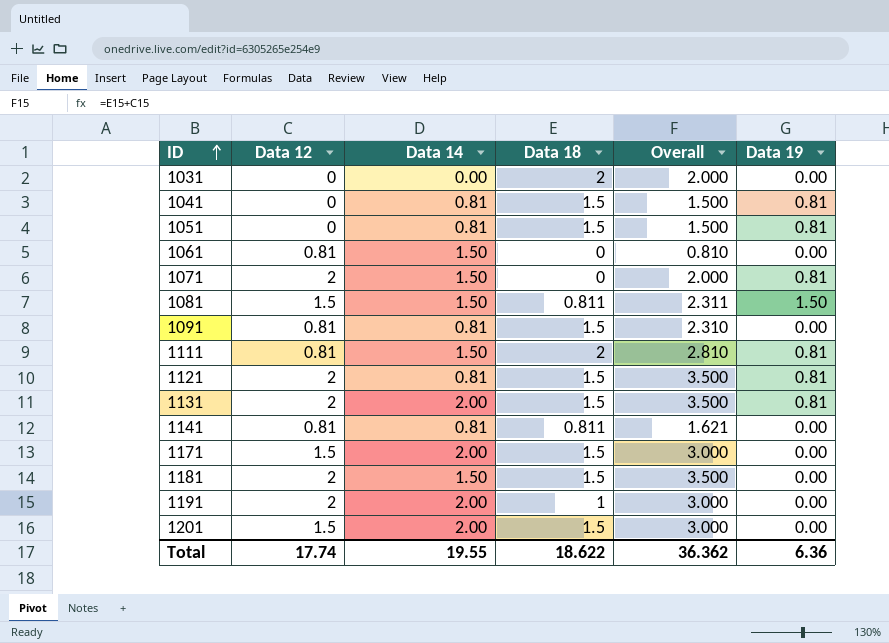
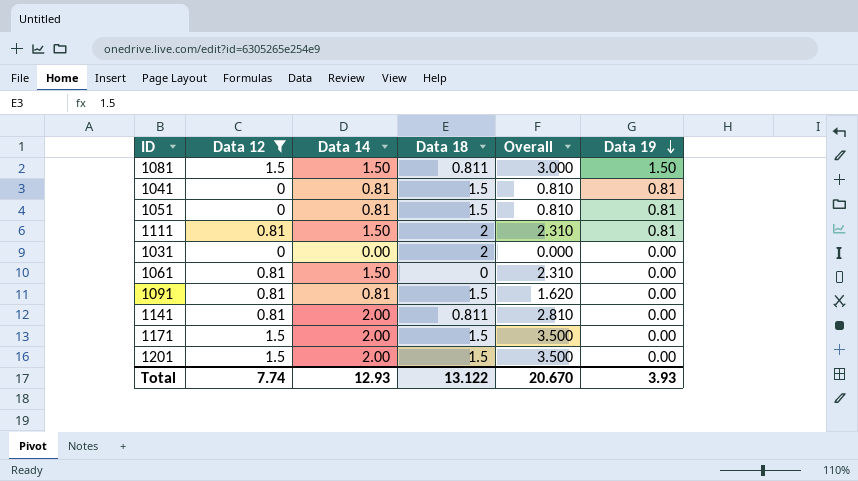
filter: none -> Data 12 != 2
row order: ID ascending -> Data 19 descending
column Overall | formula: [Data 12] + [Data 18] -> [Data 12] + [Data 14]
1141 | Data 14: 0.81 -> 2.00
Total | Data 12: 17.74 -> 7.74
Total | Data 14: 19.55 -> 12.93
Total | Data 18: 18.622 -> 13.122
Total | Overall: 36.362 -> 20.670
Total | Data 19: 6.36 -> 3.93

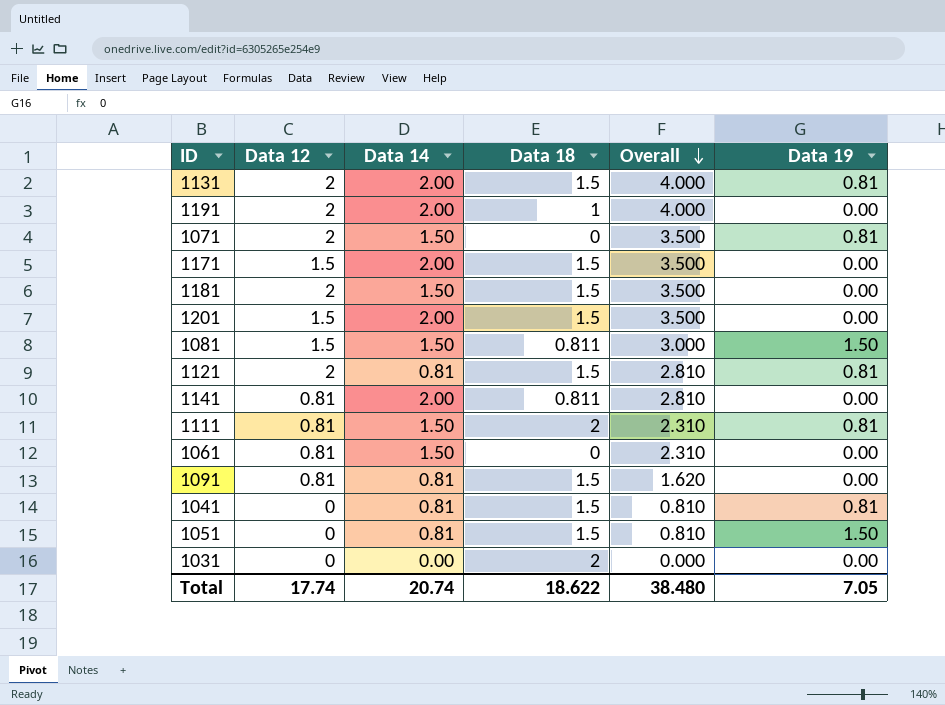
filter: Data 12 != 2 -> none
row order: Data 19 descending -> Overall descending
1051 | Data 19: 0.81 -> 1.50
Total | Data 12: 7.74 -> 17.74
Total | Data 14: 12.93 -> 20.74
Total | Data 18: 13.122 -> 18.622
Total | Overall: 20.670 -> 38.480
Total | Data 19: 3.93 -> 7.05

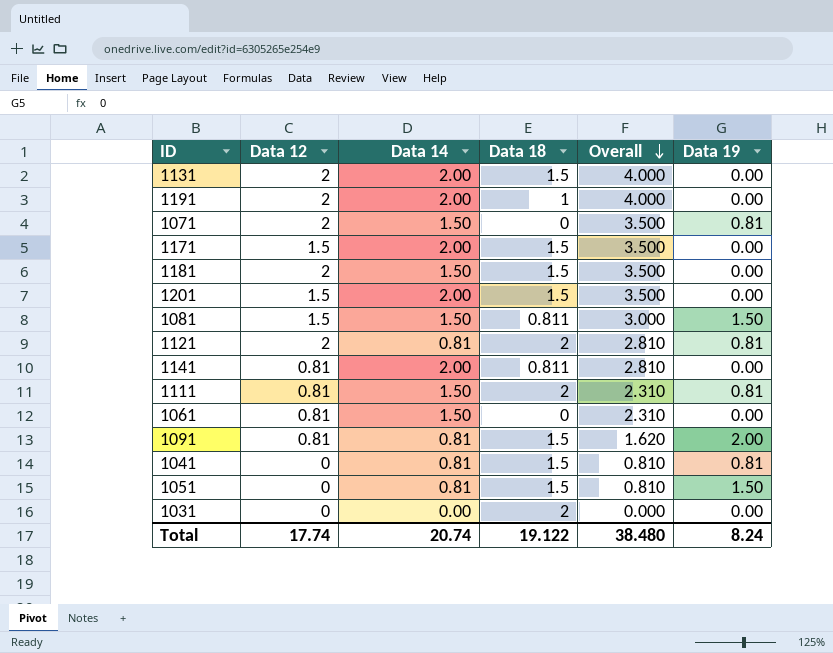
1131 | Data 19: 0.81 -> 0.00
1121 | Data 18: 1.5 -> 2
1091 | Data 19: 0.00 -> 2.00
Total | Data 18: 18.622 -> 19.122
Total | Data 19: 7.05 -> 8.24

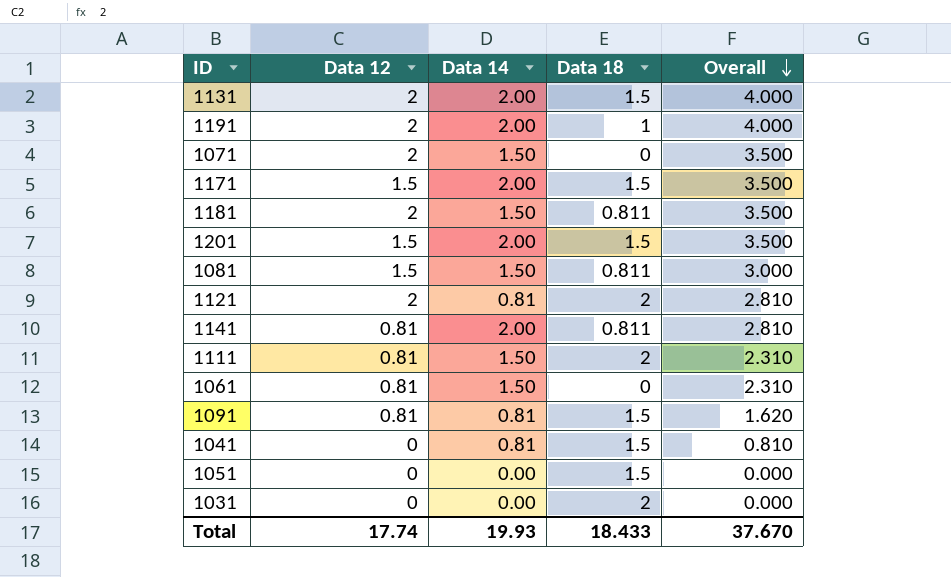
column Data 19 | position: 6 -> none
1181 | Data 18: 1.5 -> 0.811
1051 | Data 14: 0.81 -> 0.00
1051 | Overall: 0.810 -> 0.000
Total | Data 14: 20.74 -> 19.93
Total | Data 18: 19.122 -> 18.433
Total | Overall: 38.480 -> 37.670

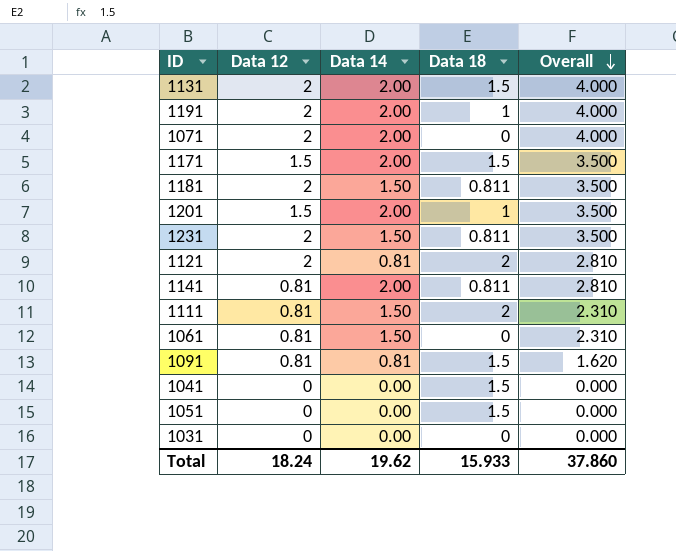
row 1081: 1.5 | 1.50 | 0.811 | 3.000 -> none
1071 | Data 14: 1.50 -> 2.00
1071 | Overall: 3.500 -> 4.000
1201 | Data 18: 1.5 -> 1
row 1231: none -> 2 | 1.50 | 0.811 | 3.500
1041 | Data 14: 0.81 -> 0.00
1041 | Overall: 0.810 -> 0.000
1031 | Data 18: 2 -> 0
Total | Data 12: 17.74 -> 18.24
Total | Data 14: 19.93 -> 19.62
Total | Data 18: 18.433 -> 15.933
Total | Overall: 37.670 -> 37.860

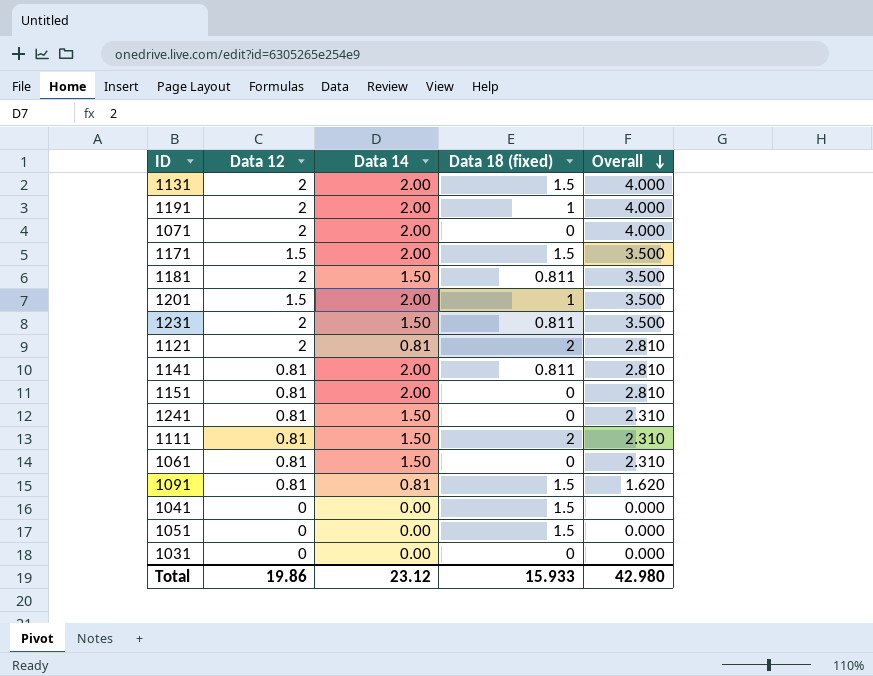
column name: Data 18 -> Data 18 (fixed)
row 1151: none -> 0.81 | 2.00 | 0 | 2.810
row 1241: none -> 0.81 | 1.50 | 0 | 2.310
Total | Data 12: 18.24 -> 19.86
Total | Data 14: 19.62 -> 23.12
Total | Overall: 37.860 -> 42.980

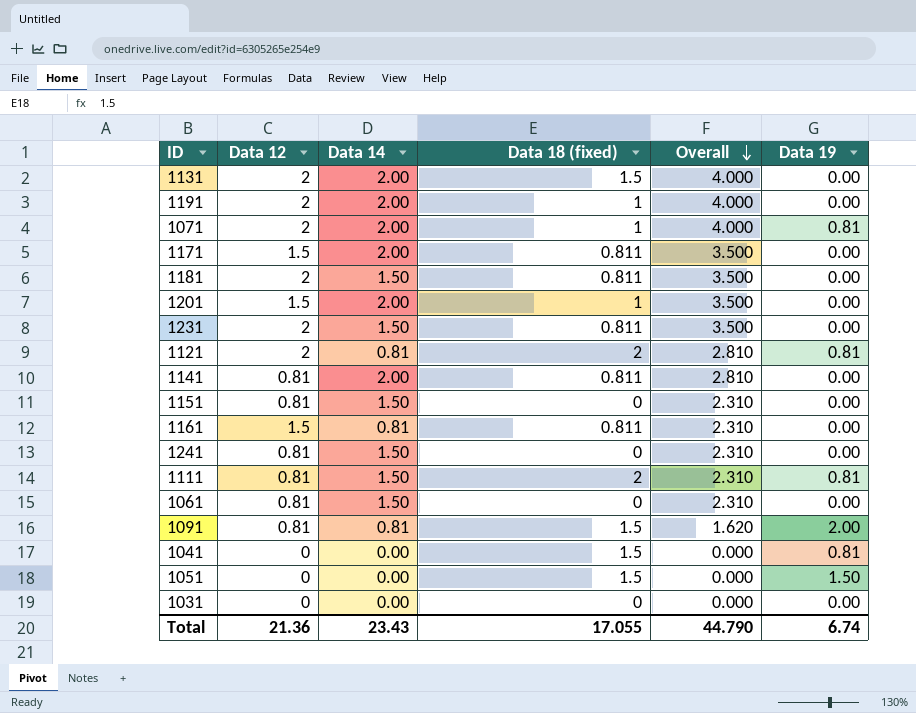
column Data 19 | position: none -> 6
1071 | Data 18 (fixed): 0 -> 1
1171 | Data 18 (fixed): 1.5 -> 0.811
1151 | Data 14: 2.00 -> 1.50
1151 | Overall: 2.810 -> 2.310
row 1161: none -> 1.5 | 0.81 | 0.811 | 2.310 | 0.00
Total | Data 12: 19.86 -> 21.36
Total | Data 14: 23.12 -> 23.43
Total | Data 18 (fixed): 15.933 -> 17.055
Total | Overall: 42.980 -> 44.790

